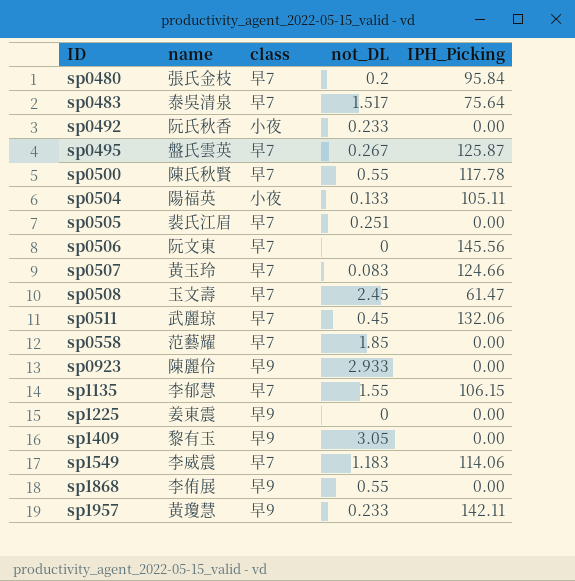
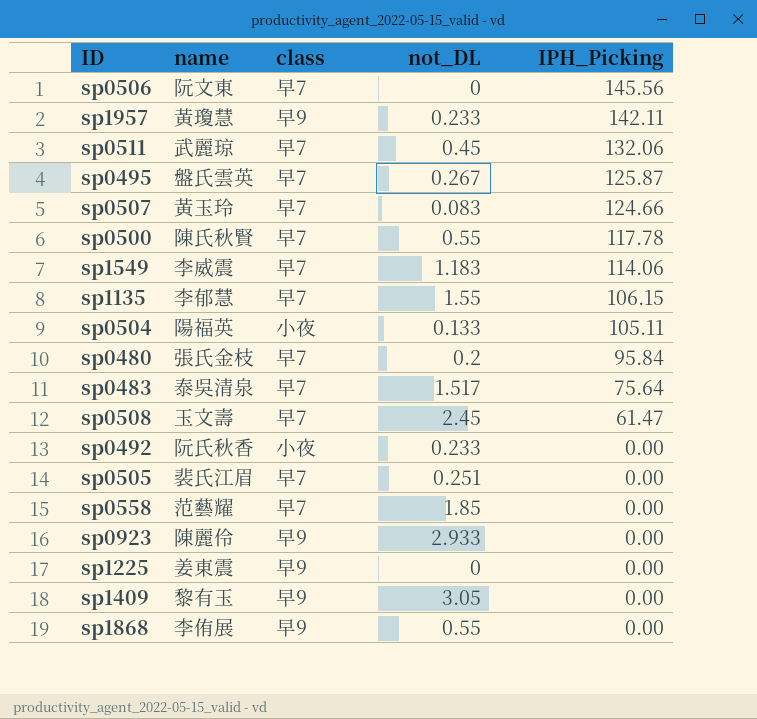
row order: ID ascending -> IPH_Picking descending

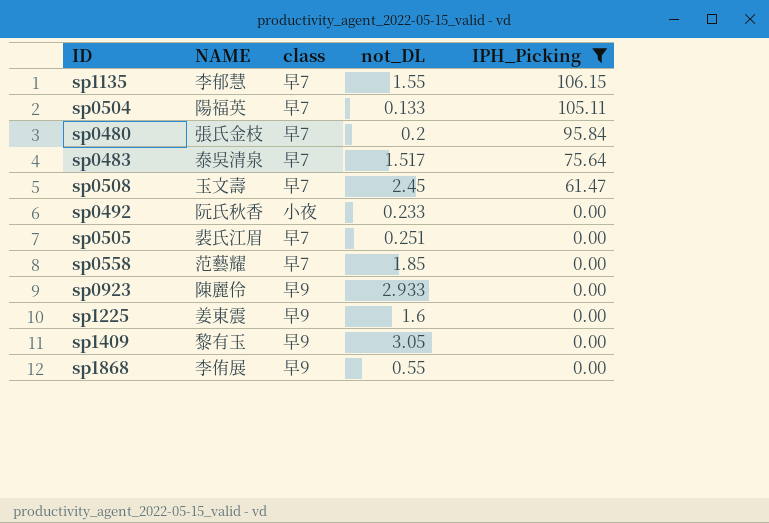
filter: none -> IPH_Picking <= 106.15
column name: name -> NAME
sp0504 | class: 小夜 -> 早7
sp1225 | not_DL: 0 -> 1.6

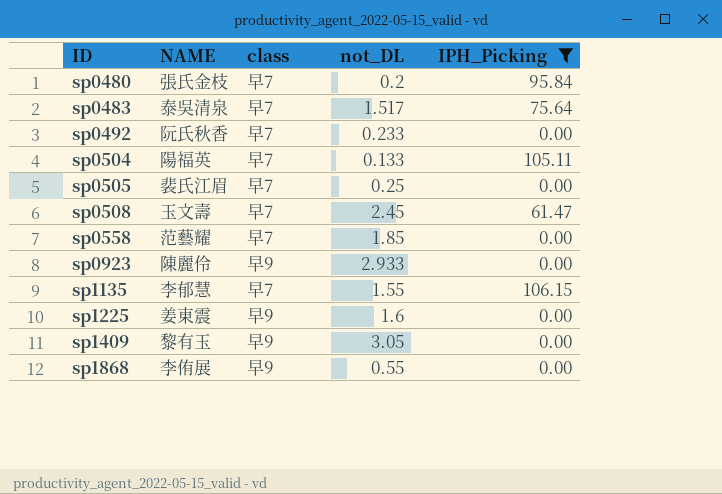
row order: IPH_Picking descending -> ID ascending
sp0492 | class: 小夜 -> 早7
sp0505 | not_DL: 0.251 -> 0.25

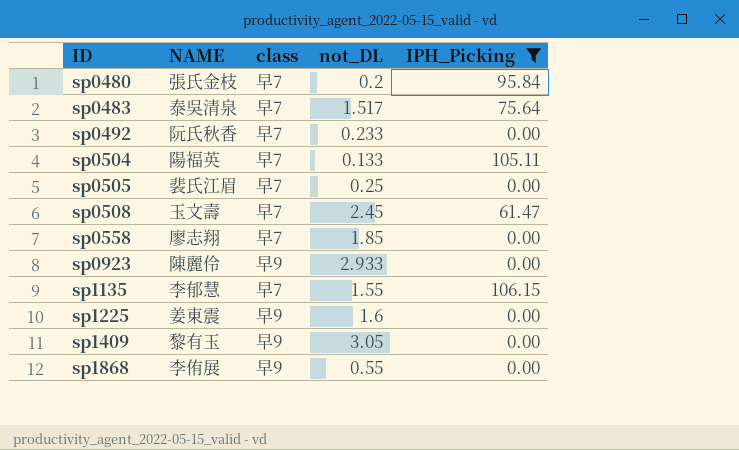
sp0558 | NAME: 范藝耀 -> 廖志翔

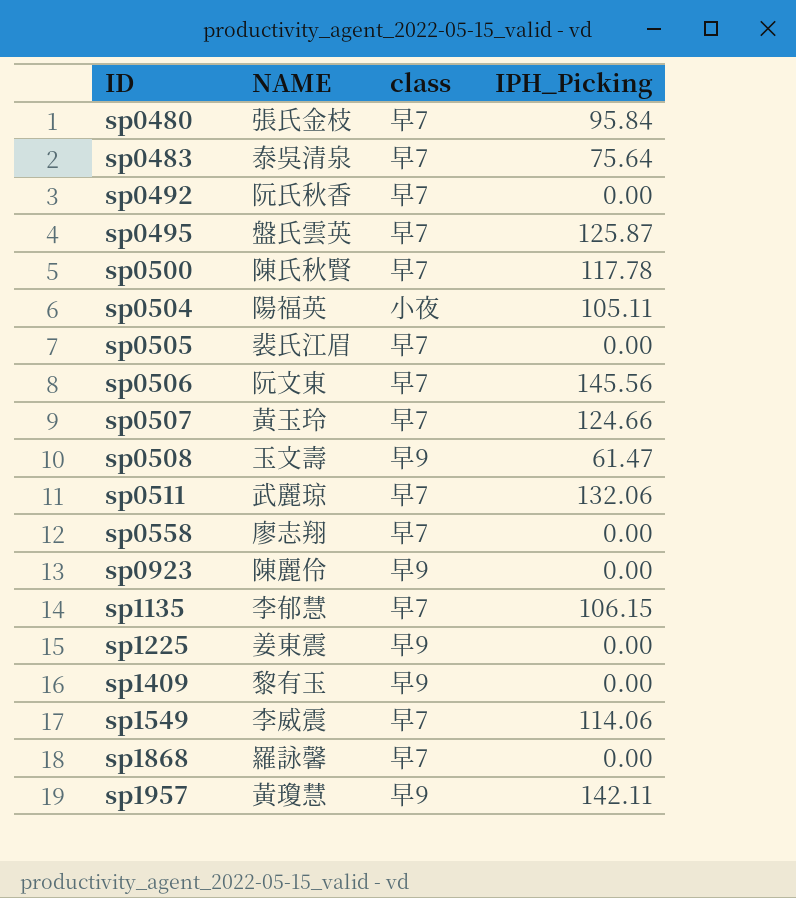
filter: IPH_Picking <= 106.15 -> none
column not_DL | position: 4 -> none
sp0504 | class: 早7 -> 小夜
sp0508 | class: 早7 -> 早9
sp1868 | NAME: 李侑展 -> 羅詠馨
sp1868 | class: 早9 -> 早7

